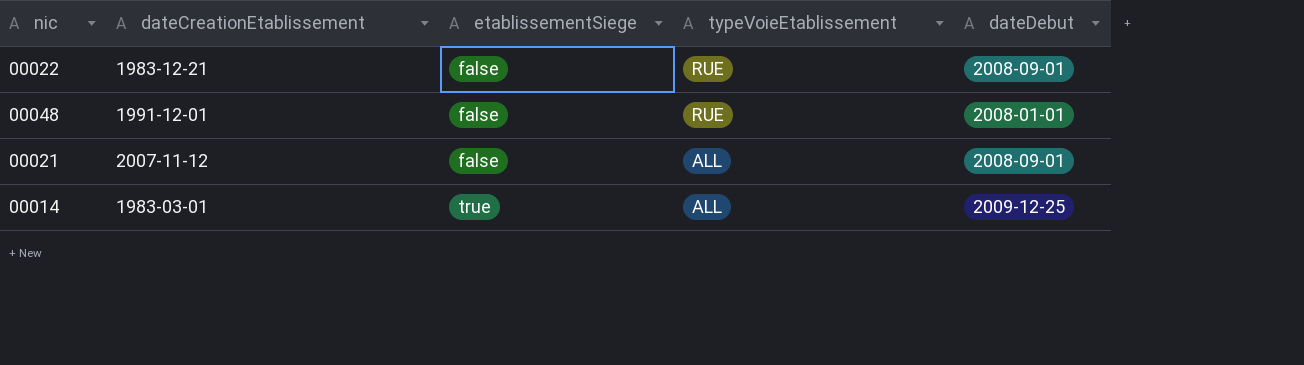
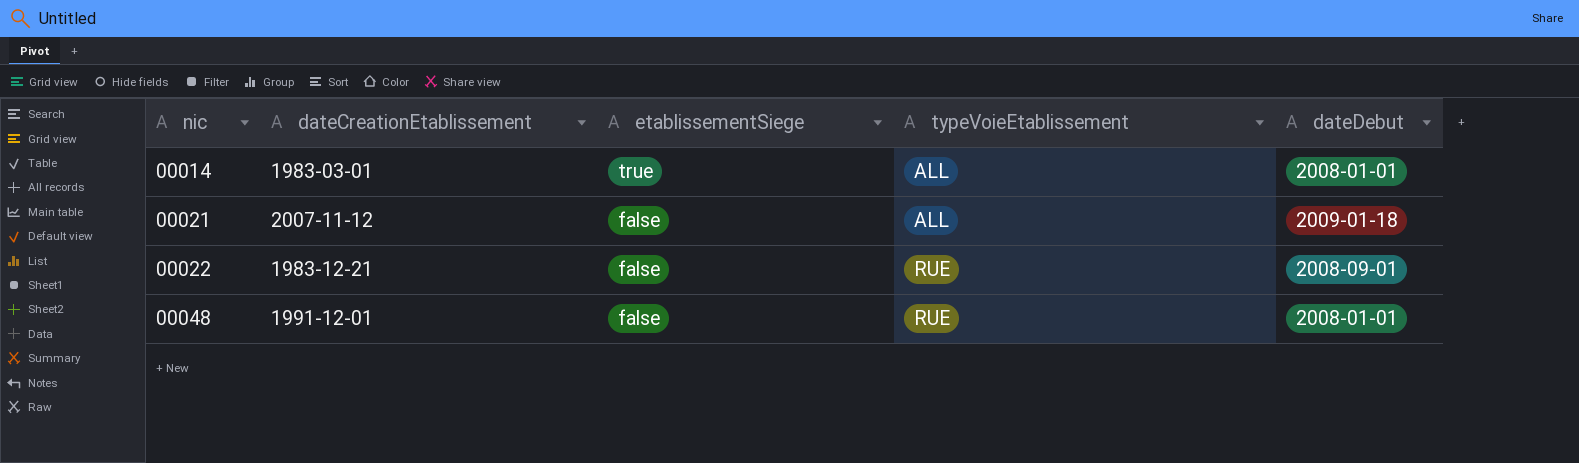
row order: etablissementSiege ascending -> nic ascending
00014 | dateDebut: 2009-12-25 -> 2008-01-01
00021 | dateDebut: 2008-09-01 -> 2009-01-18

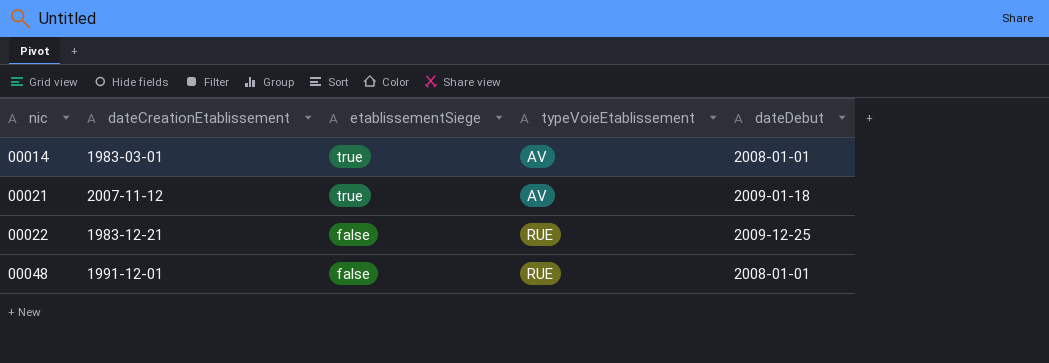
00014 | typeVoieEtablissement: ALL -> AV
00021 | etablissementSiege: false -> true
00021 | typeVoieEtablissement: ALL -> AV
00022 | dateDebut: 2008-09-01 -> 2009-12-25

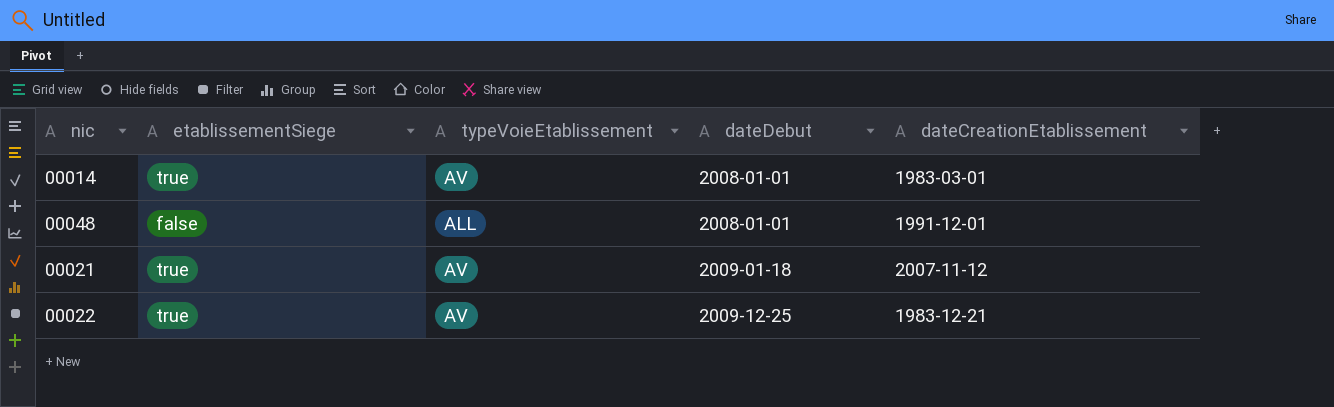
row order: nic ascending -> dateDebut ascending
column dateCreationEtablissement | position: 2 -> 5
00048 | typeVoieEtablissement: RUE -> ALL
00022 | etablissementSiege: false -> true
00022 | typeVoieEtablissement: RUE -> AV

